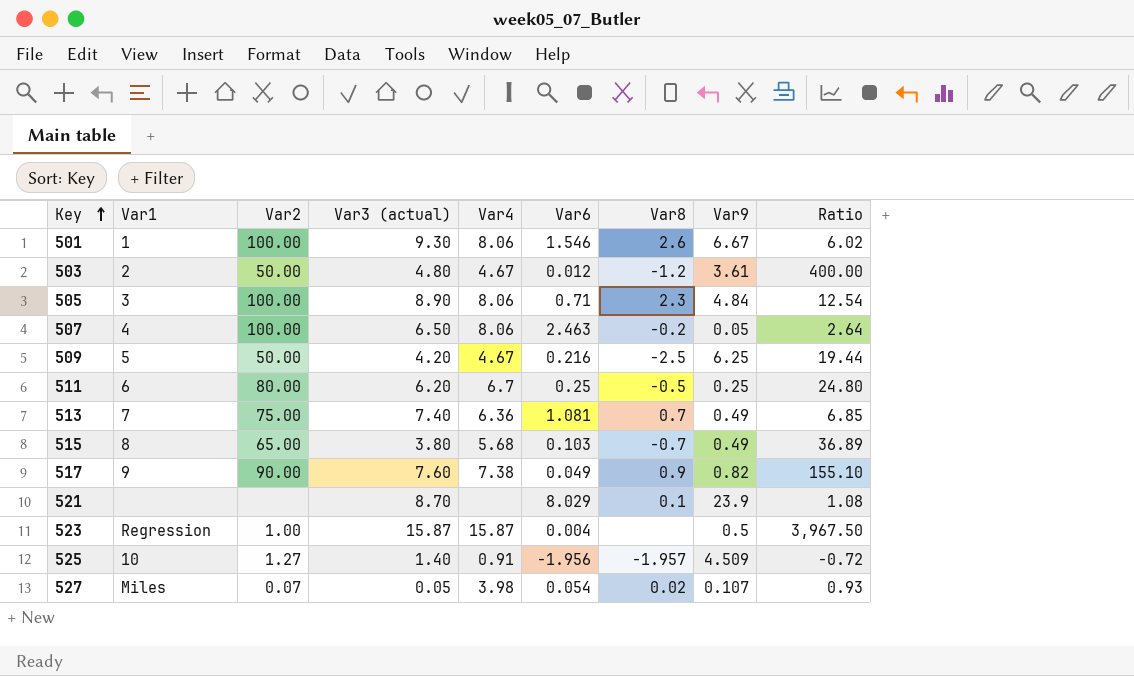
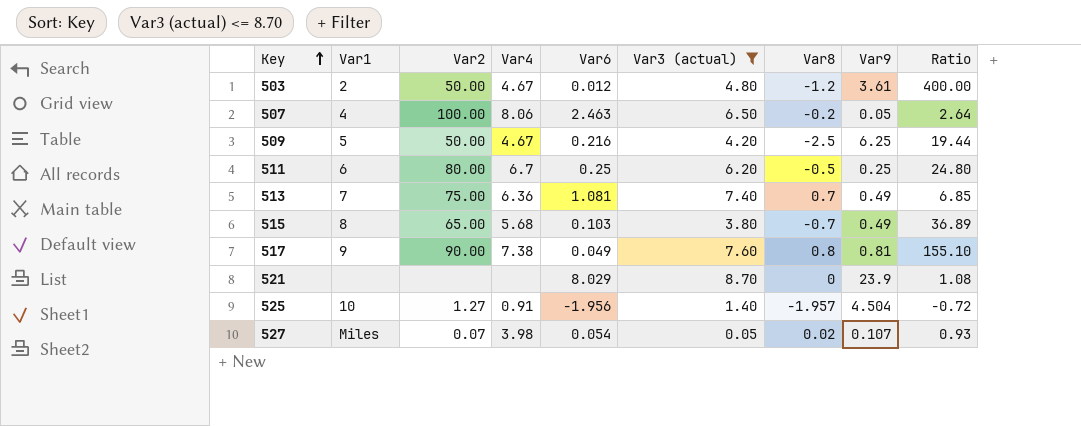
filter: none -> Var3 (actual) <= 8.70
column Var3 (actual) | position: 4 -> 6
517 | Var8: 0.9 -> 0.8
517 | Var9: 0.82 -> 0.81
521 | Var8: 0.1 -> 0
525 | Var9: 4.509 -> 4.504

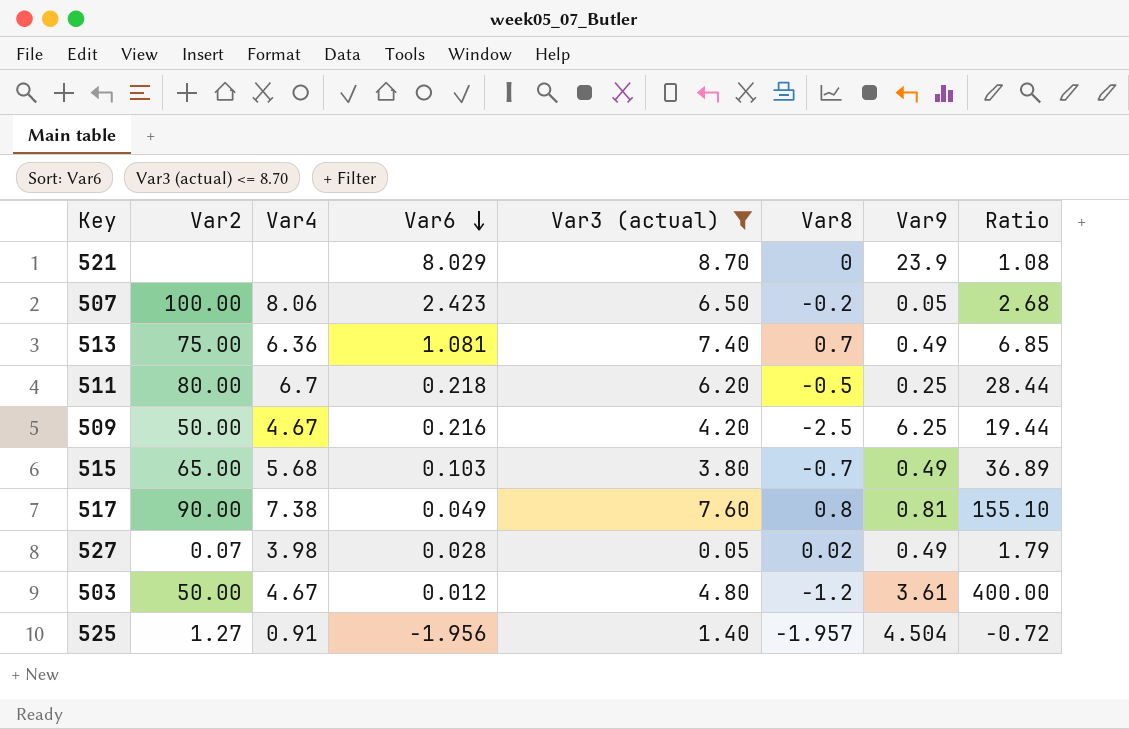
row order: Key ascending -> Var6 descending
column Var1 | position: 2 -> none
507 | Var6: 2.463 -> 2.423
507 | Ratio: 2.64 -> 2.68
511 | Var6: 0.25 -> 0.218
511 | Ratio: 24.80 -> 28.44
527 | Var6: 0.054 -> 0.028
527 | Var9: 0.107 -> 0.49
527 | Ratio: 0.93 -> 1.79

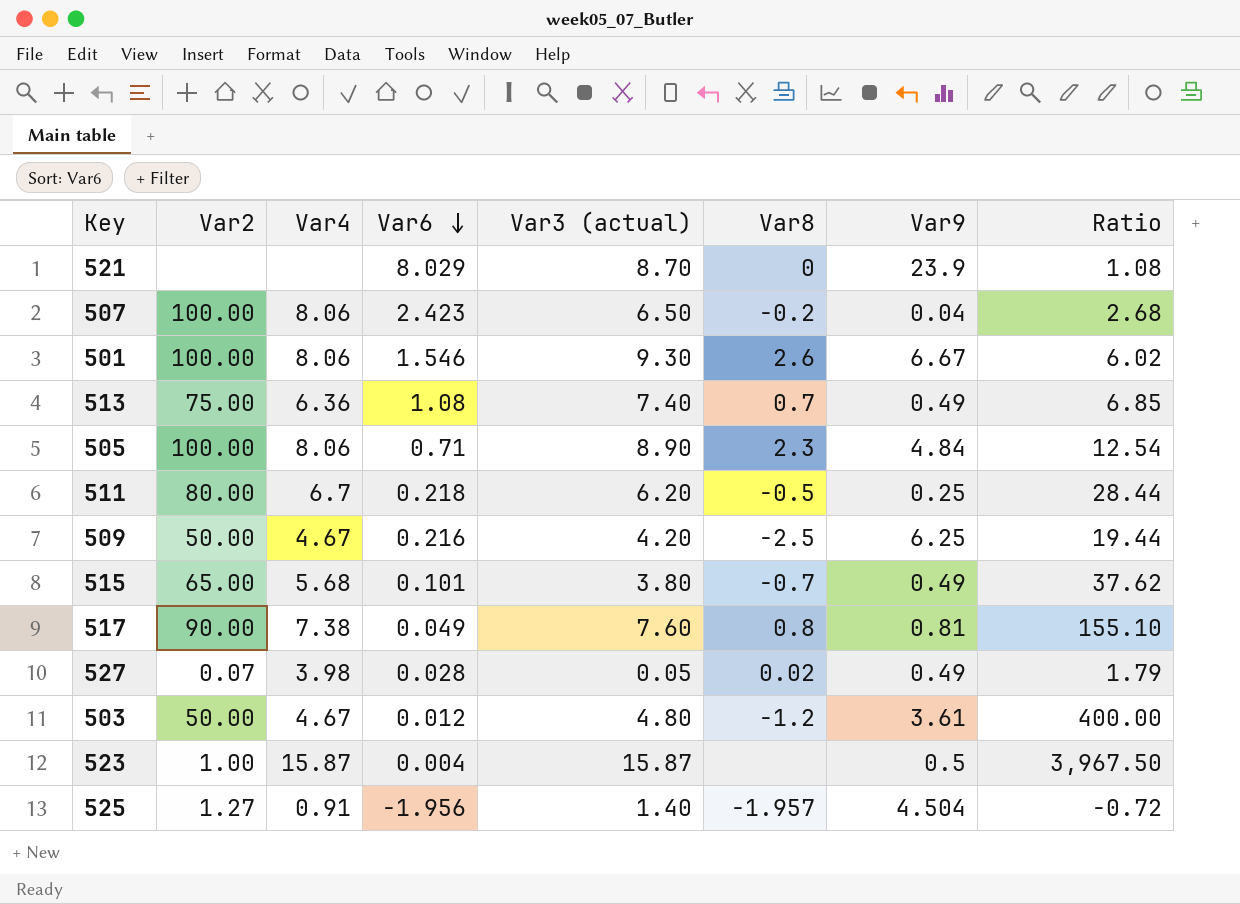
filter: Var3 (actual) <= 8.70 -> none
507 | Var9: 0.05 -> 0.04
513 | Var6: 1.081 -> 1.08
515 | Var6: 0.103 -> 0.101
515 | Ratio: 36.89 -> 37.62

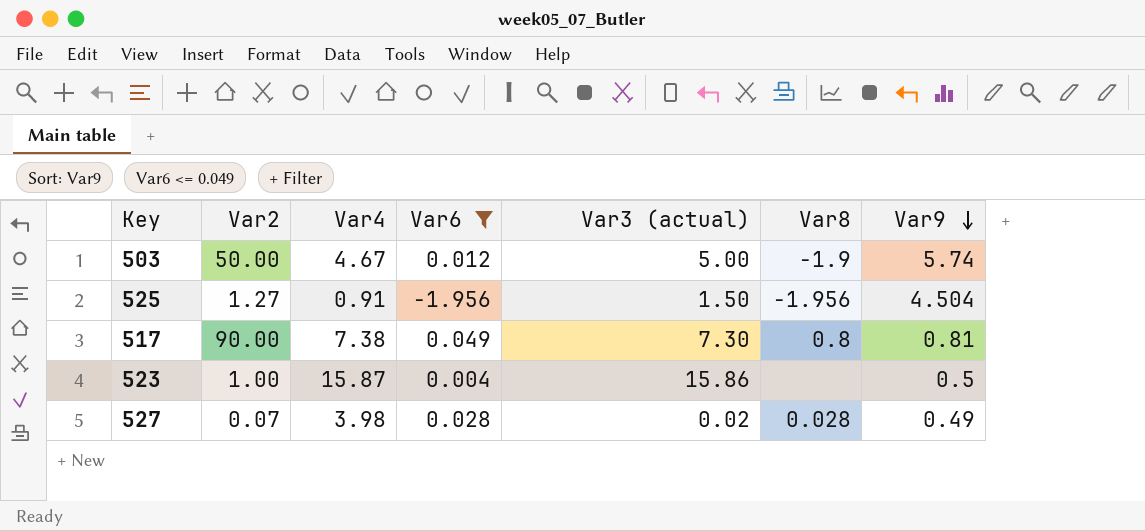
filter: none -> Var6 <= 0.049
row order: Var6 descending -> Var9 descending
column Ratio | formula: [Var3 (actual)] / [Var6] -> none
503 | Var3 (actual): 4.80 -> 5.00
503 | Var8: -1.2 -> -1.9
503 | Var9: 3.61 -> 5.74
525 | Var3 (actual): 1.40 -> 1.50
525 | Var8: -1.957 -> -1.956
517 | Var3 (actual): 7.60 -> 7.30
523 | Var3 (actual): 15.87 -> 15.86
527 | Var3 (actual): 0.05 -> 0.02
527 | Var8: 0.02 -> 0.028

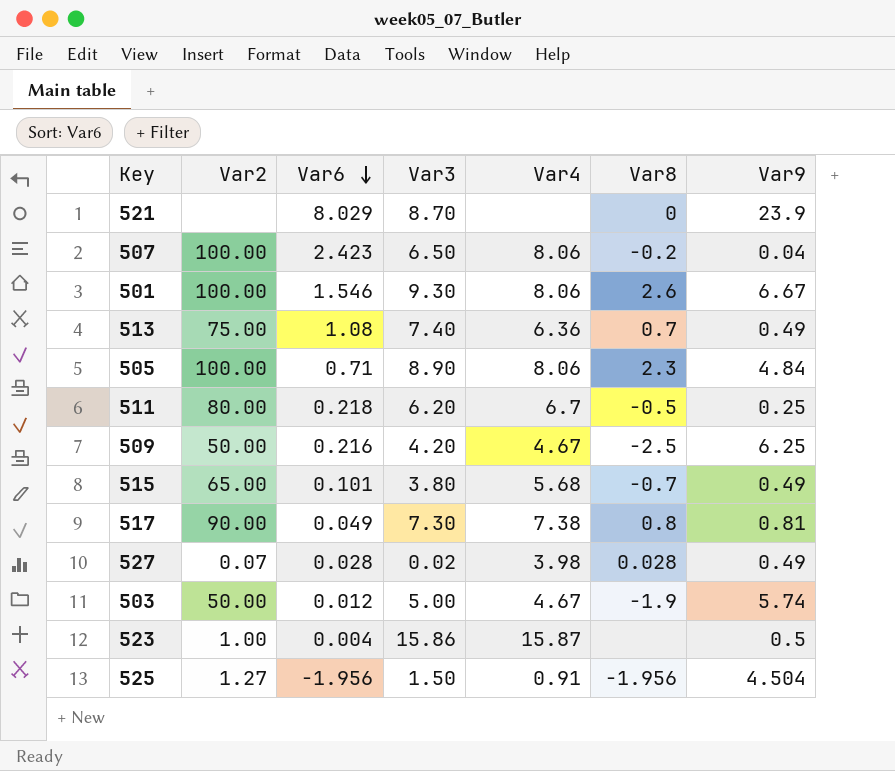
filter: Var6 <= 0.049 -> none
row order: Var9 descending -> Var6 descending
column name: Var3 (actual) -> Var3
column Var4 | position: 3 -> 5

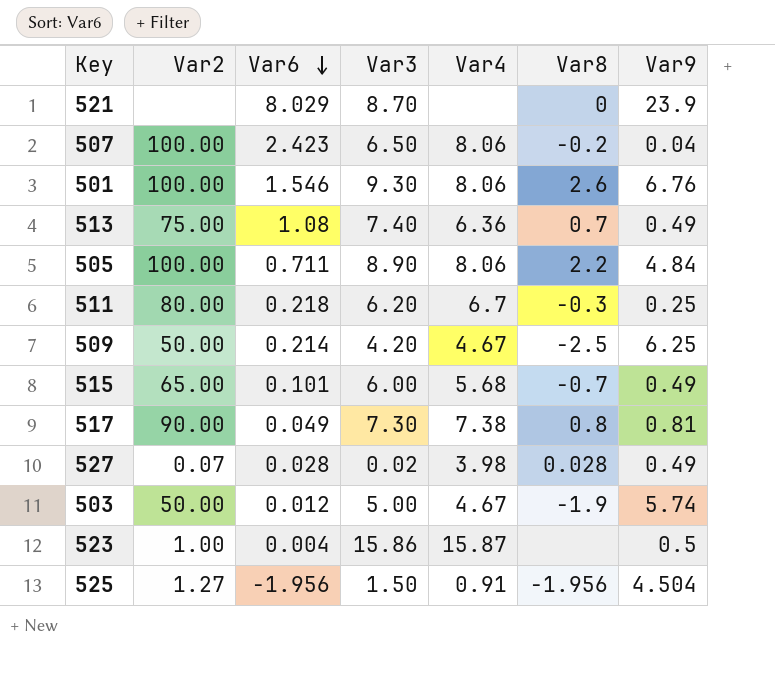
501 | Var9: 6.67 -> 6.76
505 | Var6: 0.71 -> 0.711
505 | Var8: 2.3 -> 2.2
511 | Var8: -0.5 -> -0.3
509 | Var6: 0.216 -> 0.214
515 | Var3: 3.80 -> 6.00

